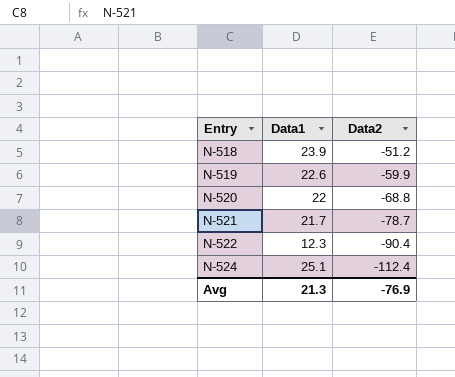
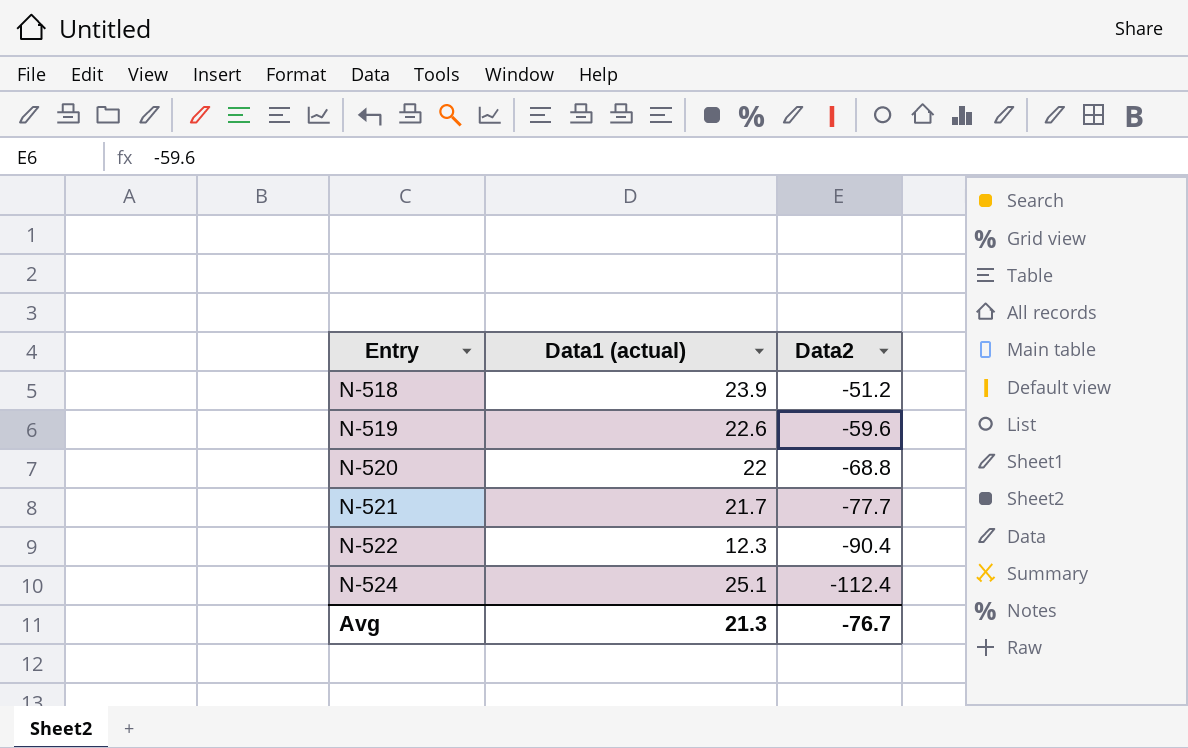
column name: Data1 -> Data1 (actual)
N-519 | Data2: -59.9 -> -59.6
N-521 | Data2: -78.7 -> -77.7
Avg | Data2: -76.9 -> -76.7

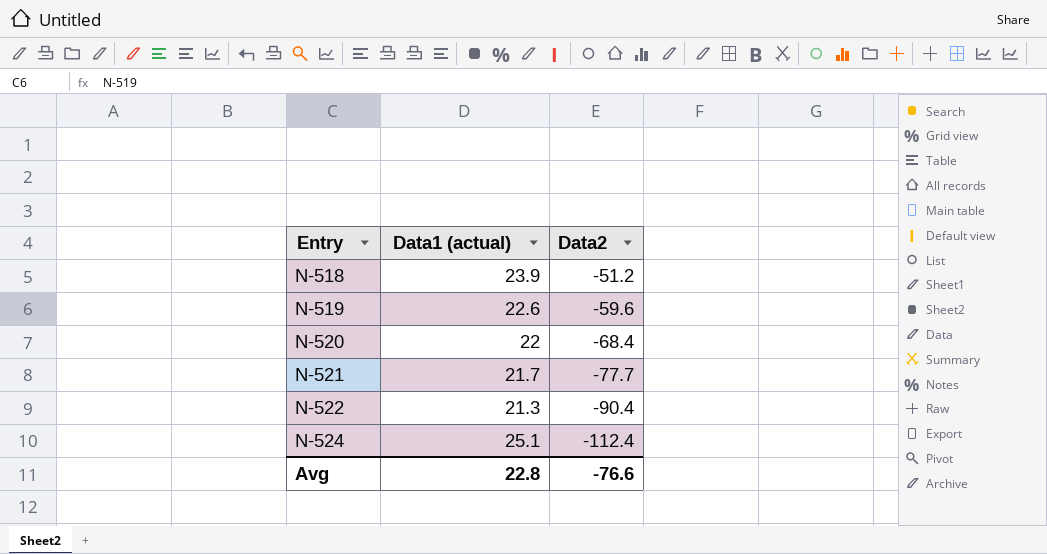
N-520 | Data2: -68.8 -> -68.4
N-522 | Data1 (actual): 12.3 -> 21.3
Avg | Data1 (actual): 21.3 -> 22.8
Avg | Data2: -76.7 -> -76.6

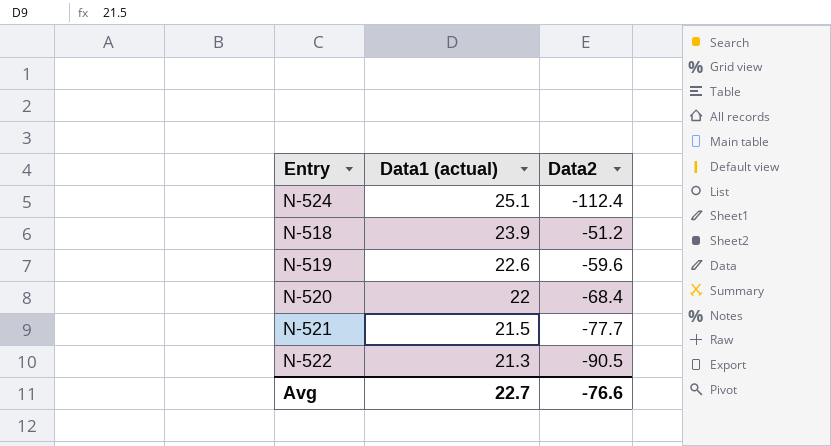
row order: Entry ascending -> Data1 (actual) descending
N-521 | Data1 (actual): 21.7 -> 21.5
N-522 | Data2: -90.4 -> -90.5
Avg | Data1 (actual): 22.8 -> 22.7

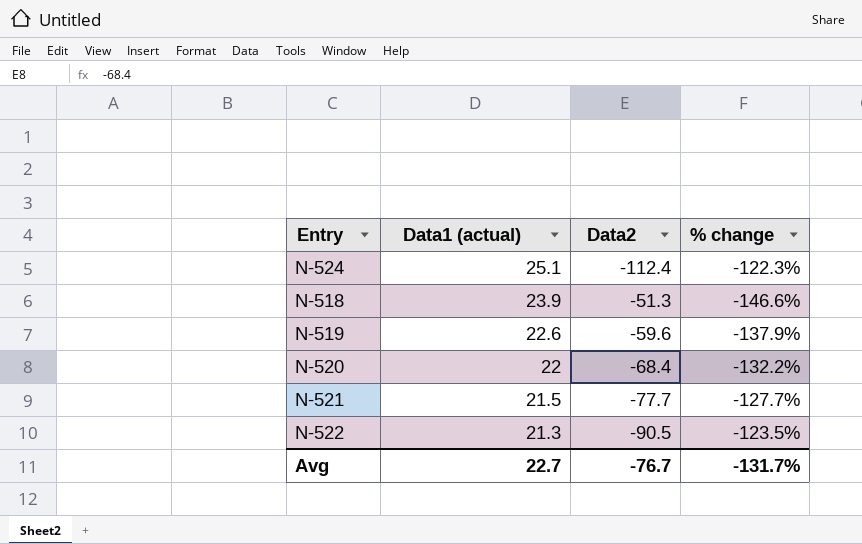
column % change | formula: none -> ([Data1 (actual)] - [Data2]) / [Data2]
N-518 | Data2: -51.2 -> -51.3
Avg | Data2: -76.6 -> -76.7

